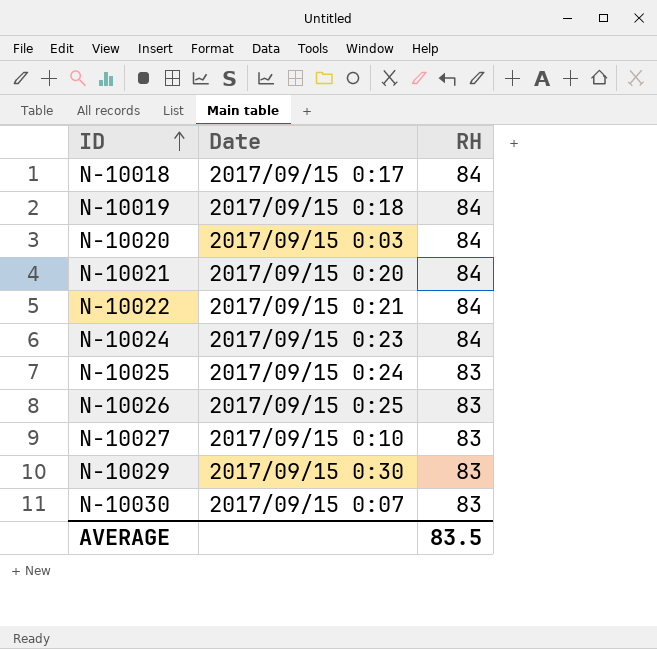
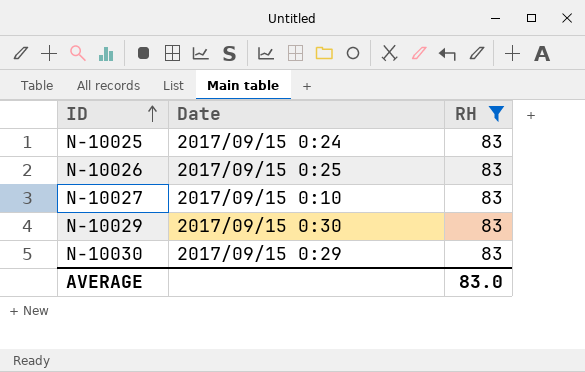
filter: none -> RH = 83
N-10030 | Date: 2017/09/15 0:07 -> 2017/09/15 0:29
AVERAGE | RH: 83.5 -> 83.0

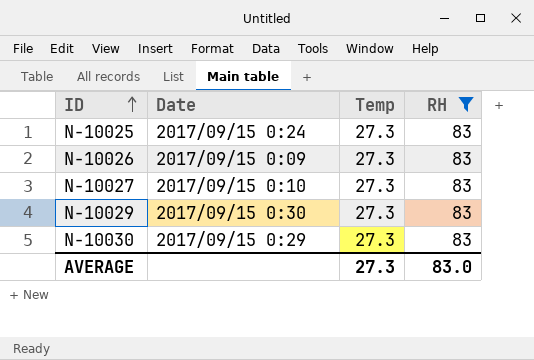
column Temp | position: none -> 3
N-10026 | Date: 2017/09/15 0:25 -> 2017/09/15 0:09

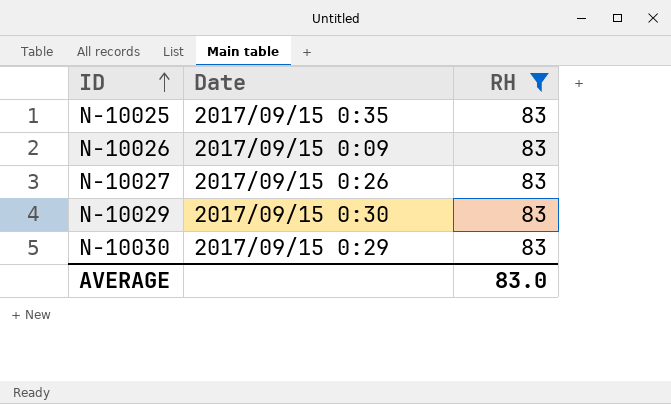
column Temp | position: 3 -> none
N-10025 | Date: 2017/09/15 0:24 -> 2017/09/15 0:35
N-10027 | Date: 2017/09/15 0:10 -> 2017/09/15 0:26

